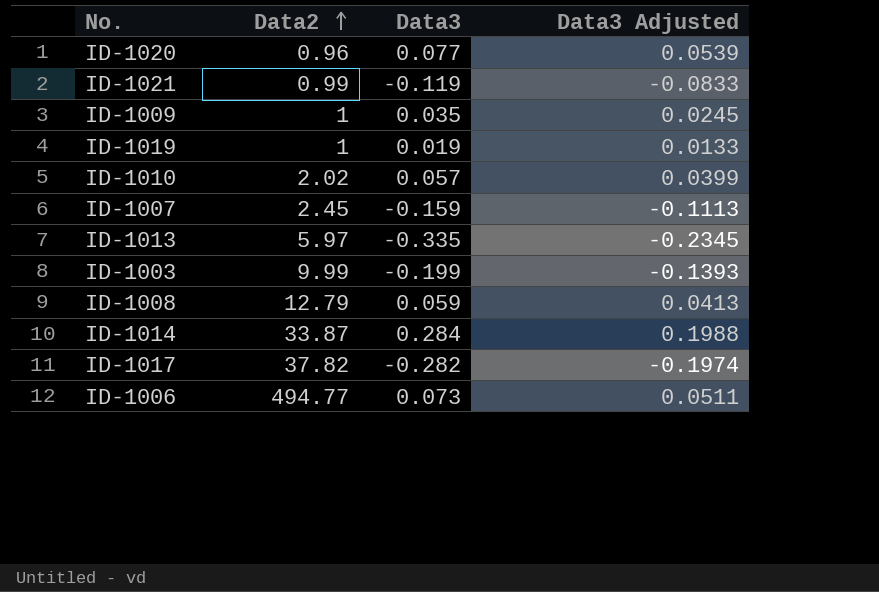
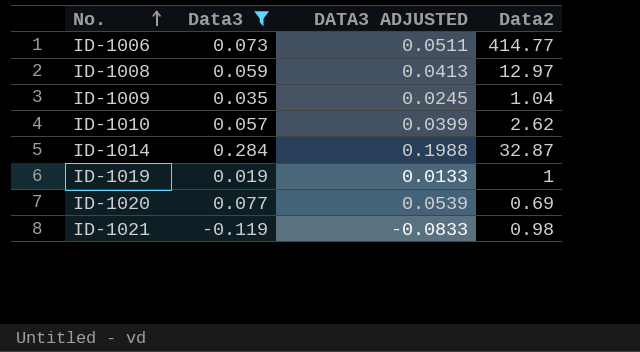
filter: none -> Data3 >= -0.119
row order: Data2 ascending -> No. ascending
column name: Data3 Adjusted -> DATA3 ADJUSTED
column Data2 | position: 2 -> 4
ID-1006 | Data2: 494.77 -> 414.77
ID-1008 | Data2: 12.79 -> 12.97
ID-1009 | Data2: 1 -> 1.04
ID-1010 | Data2: 2.02 -> 2.62
ID-1014 | Data2: 33.87 -> 32.87
ID-1020 | Data2: 0.96 -> 0.69
ID-1021 | Data2: 0.99 -> 0.98

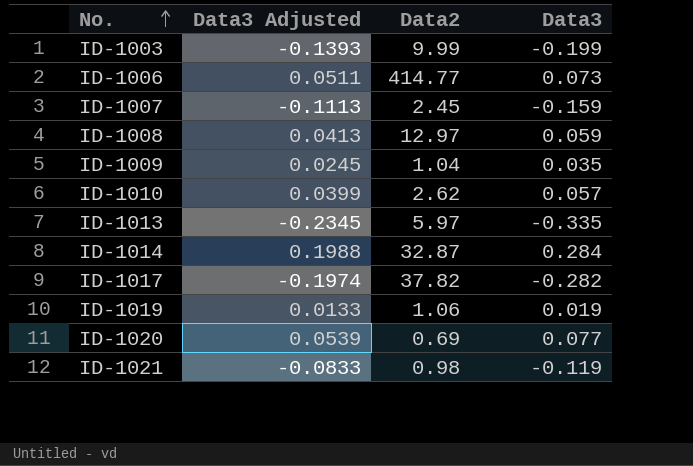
filter: Data3 >= -0.119 -> none
column name: DATA3 ADJUSTED -> Data3 Adjusted
column Data3 | position: 2 -> 4
ID-1019 | Data2: 1 -> 1.06

